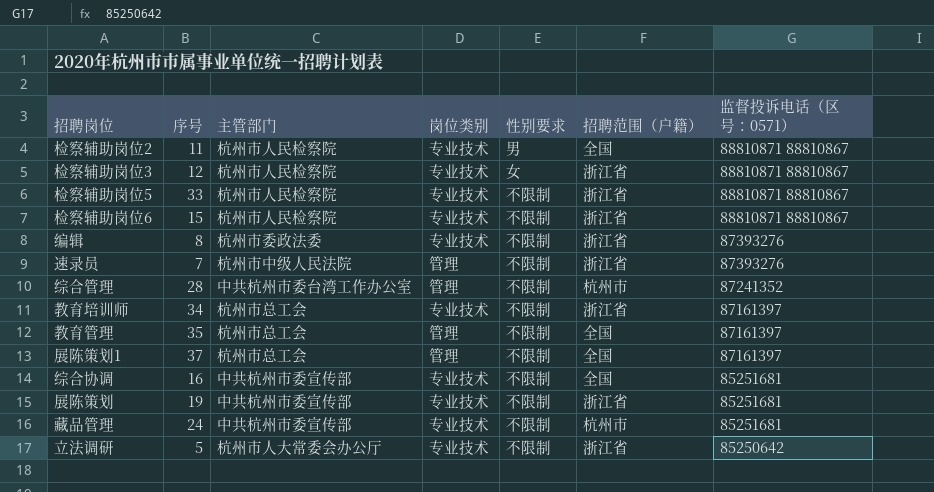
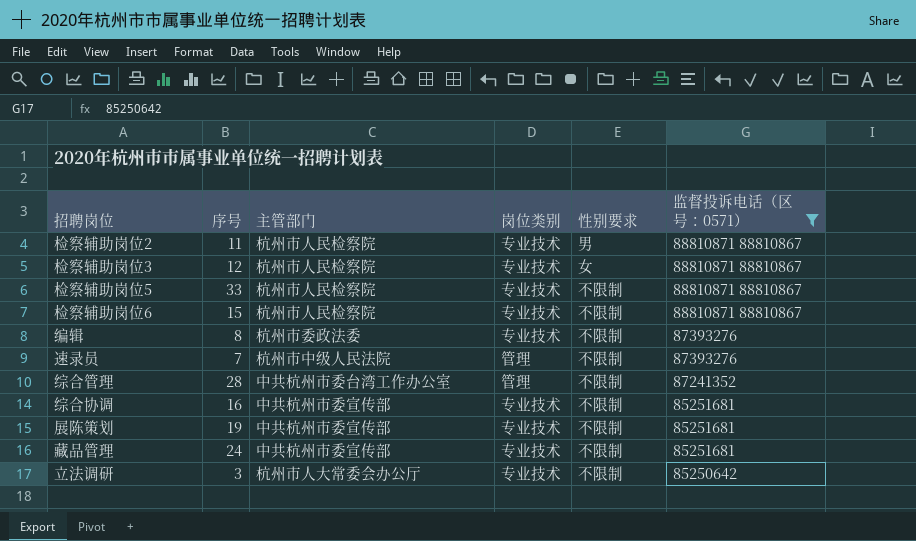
filter: none -> 监督投诉电话（区号：0571） != 87161397
column 招聘范围（户籍） | position: 6 -> none
立法调研 | 序号: 5 -> 3

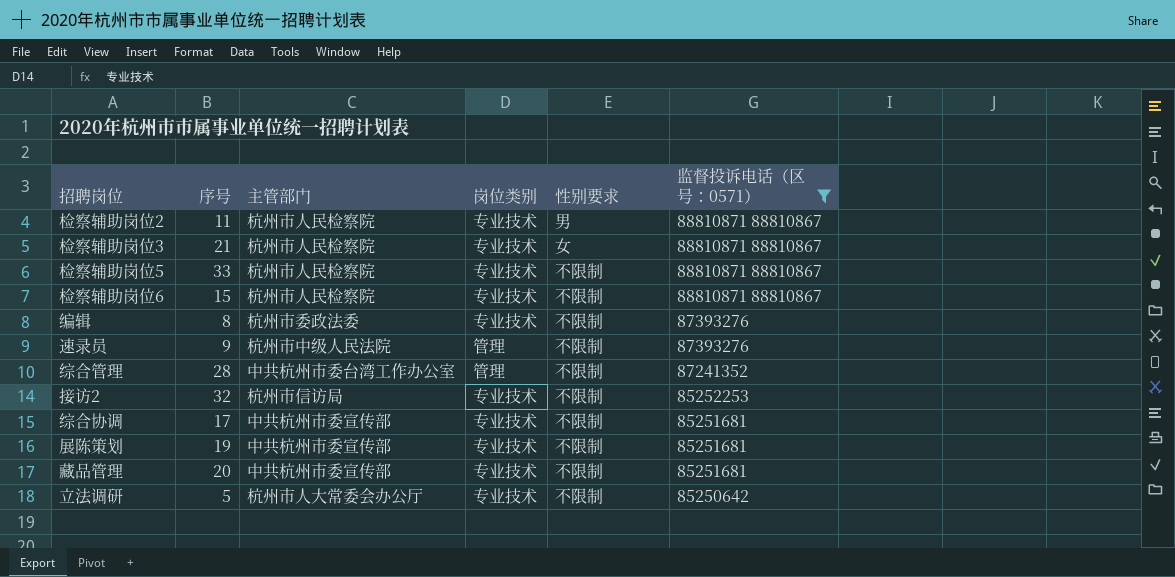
检察辅助岗位3 | 序号: 12 -> 21
速录员 | 序号: 7 -> 9
row 接访2: none -> 32 | 杭州市信访局 | 专业技术 | 不限制 | 85252253
综合协调 | 序号: 16 -> 17
藏品管理 | 序号: 24 -> 20
立法调研 | 序号: 3 -> 5

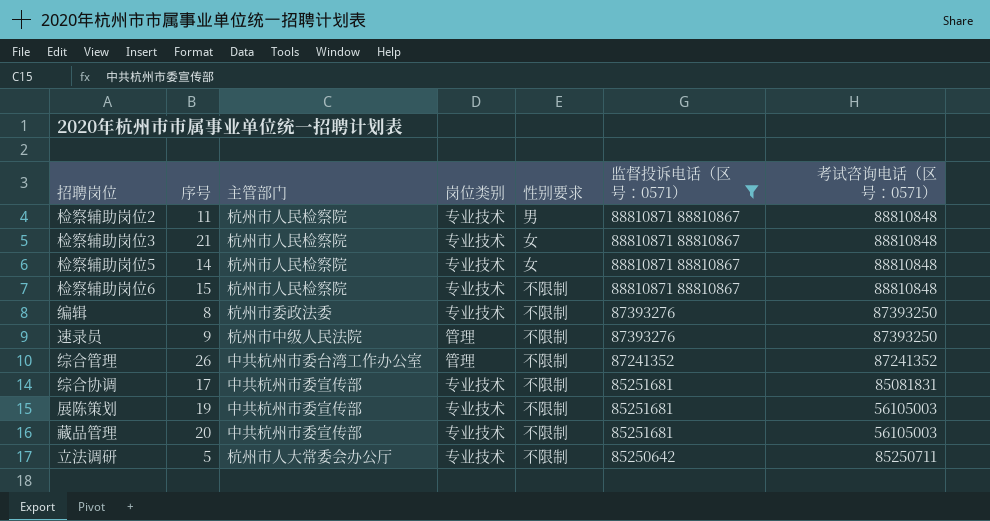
column 考试咨询电话（区号：0571） | position: none -> 7
row 接访2: 32 | 杭州市信访局 | 专业技术 | 不限制 | 85252253 -> none
检察辅助岗位5 | 序号: 33 -> 14
检察辅助岗位5 | 性别要求: 不限制 -> 女
综合管理 | 序号: 28 -> 26

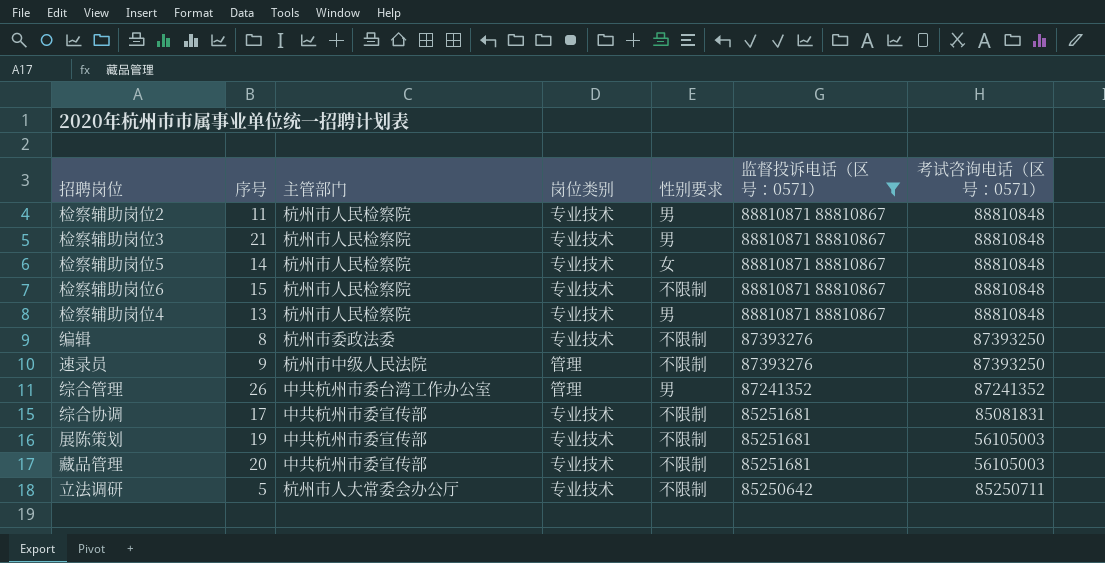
检察辅助岗位3 | 性别要求: 女 -> 男
row 检察辅助岗位4: none -> 13 | 杭州市人民检察院 | 专业技术 | 男 | 88810871 88810867 | 88810848
综合管理 | 性别要求: 不限制 -> 男

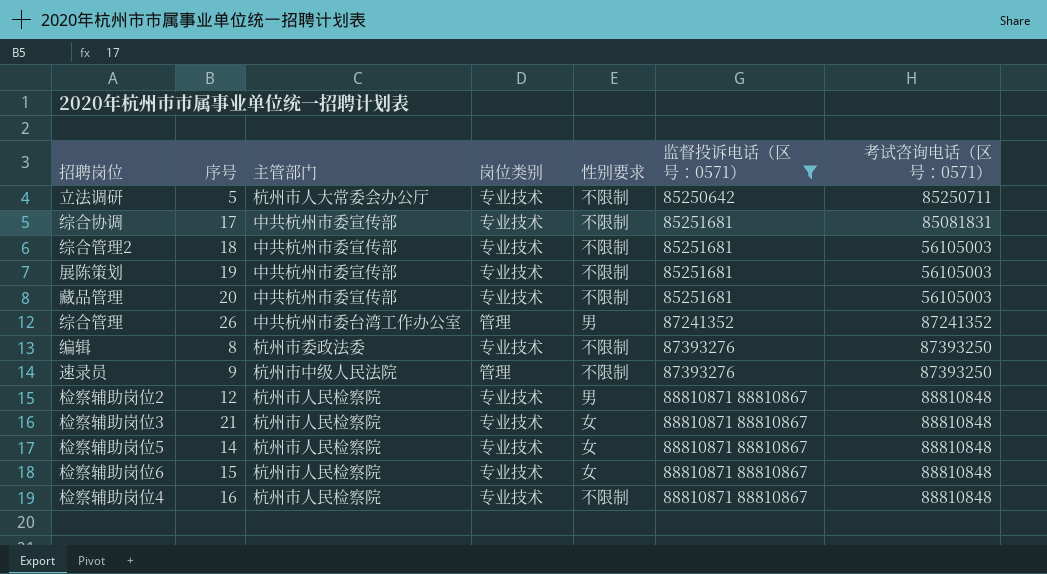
row order: 监督投诉电话（区号：0571） descending -> 监督投诉电话（区号：0571） ascending
row 综合管理2: none -> 18 | 中共杭州市委宣传部 | 专业技术 | 不限制 | 85251681 | 56105003
检察辅助岗位2 | 序号: 11 -> 12
检察辅助岗位3 | 性别要求: 男 -> 女
检察辅助岗位6 | 性别要求: 不限制 -> 女
检察辅助岗位4 | 序号: 13 -> 16
检察辅助岗位4 | 性别要求: 男 -> 不限制

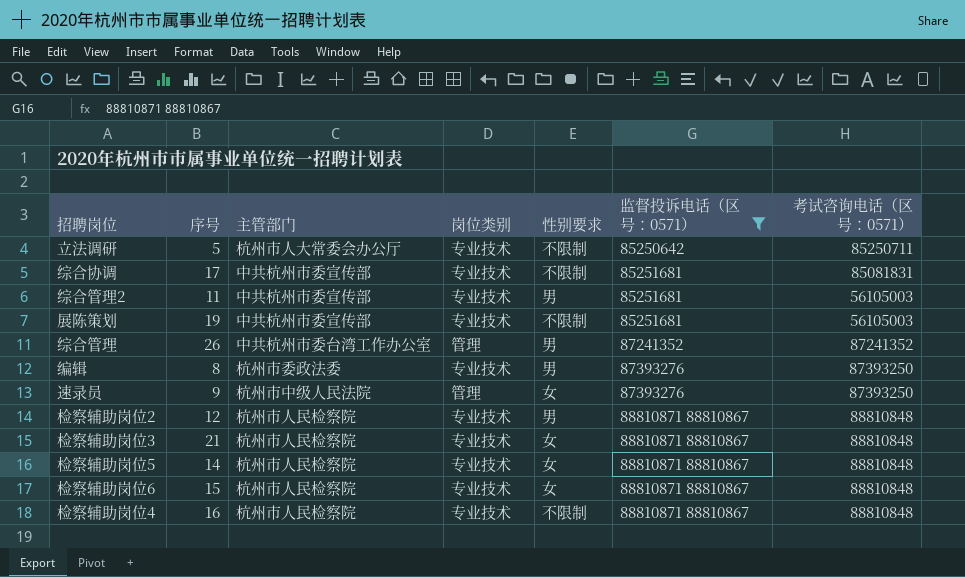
row 藏品管理: 20 | 中共杭州市委宣传部 | 专业技术 | 不限制 | 85251681 | 56105003 -> none
综合管理2 | 序号: 18 -> 11
综合管理2 | 性别要求: 不限制 -> 男
编辑 | 性别要求: 不限制 -> 男
速录员 | 性别要求: 不限制 -> 女

